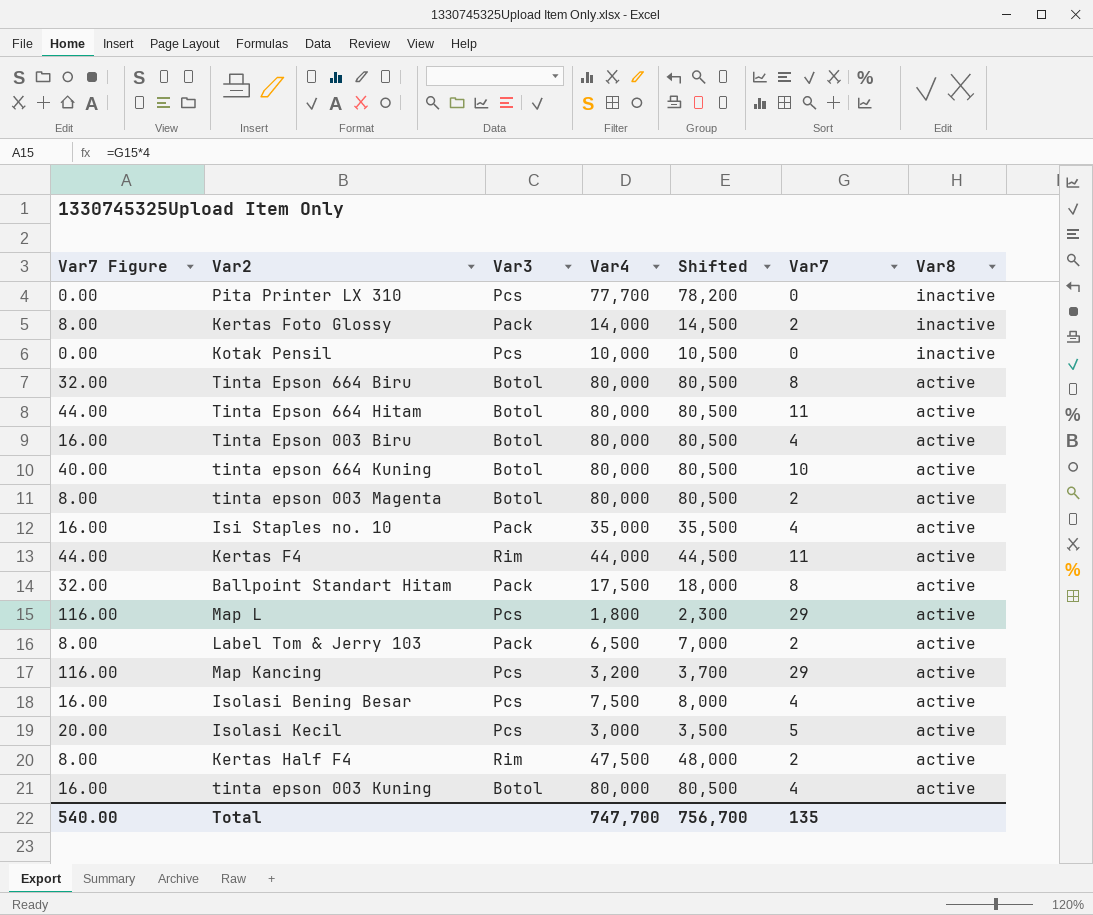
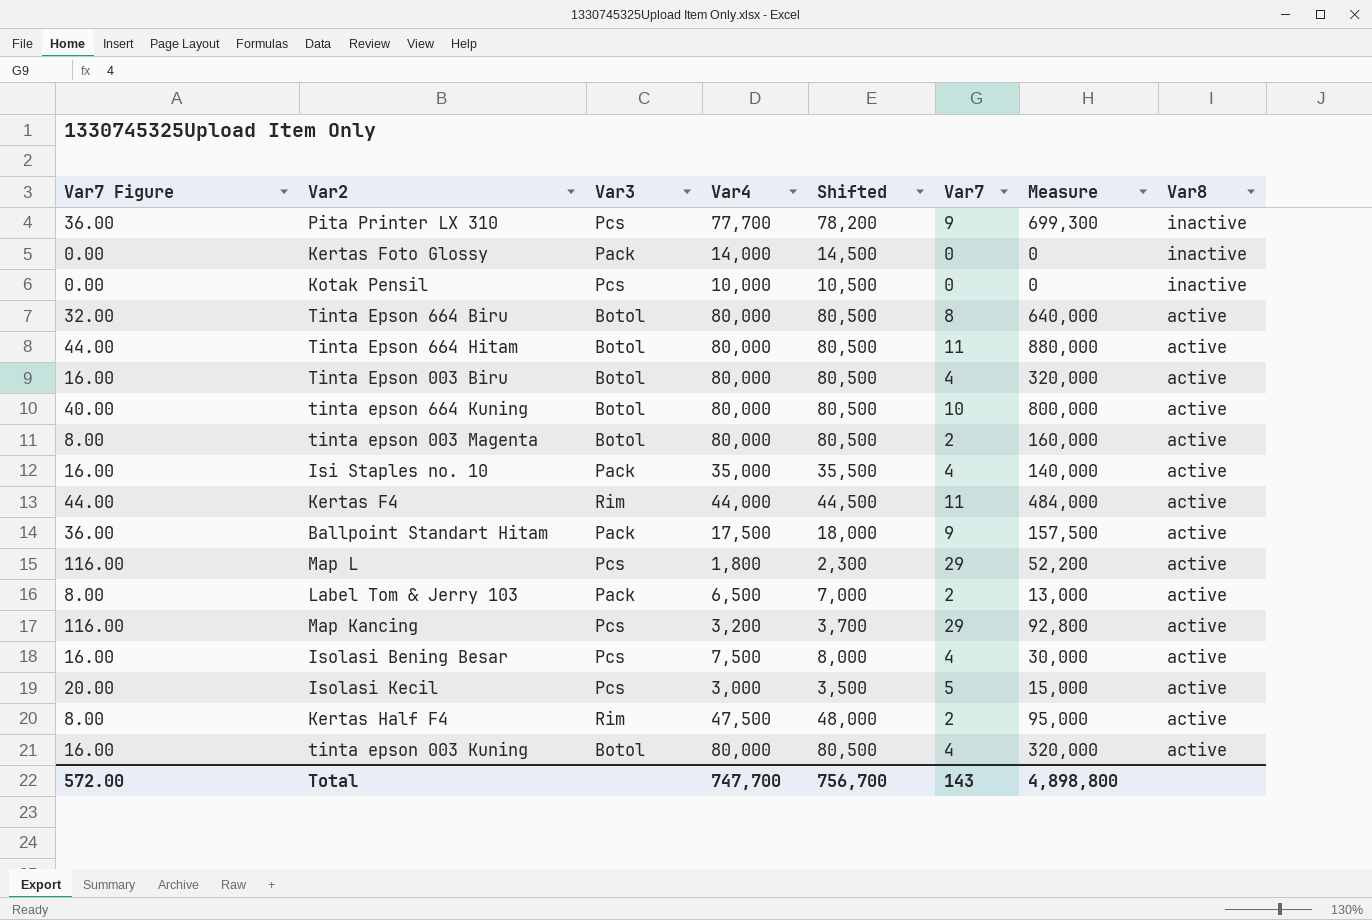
column Measure | formula: none -> [Var4] * [Var7]
Pita Printer LX 310 | Var7 Figure: 0.00 -> 36.00
Pita Printer LX 310 | Var7: 0 -> 9
Kertas Foto Glossy | Var7 Figure: 8.00 -> 0.00
Kertas Foto Glossy | Var7: 2 -> 0
Ballpoint Standart Hitam | Var7 Figure: 32.00 -> 36.00
Ballpoint Standart Hitam | Var7: 8 -> 9
Total | Var7 Figure: 540.00 -> 572.00
Total | Var7: 135 -> 143

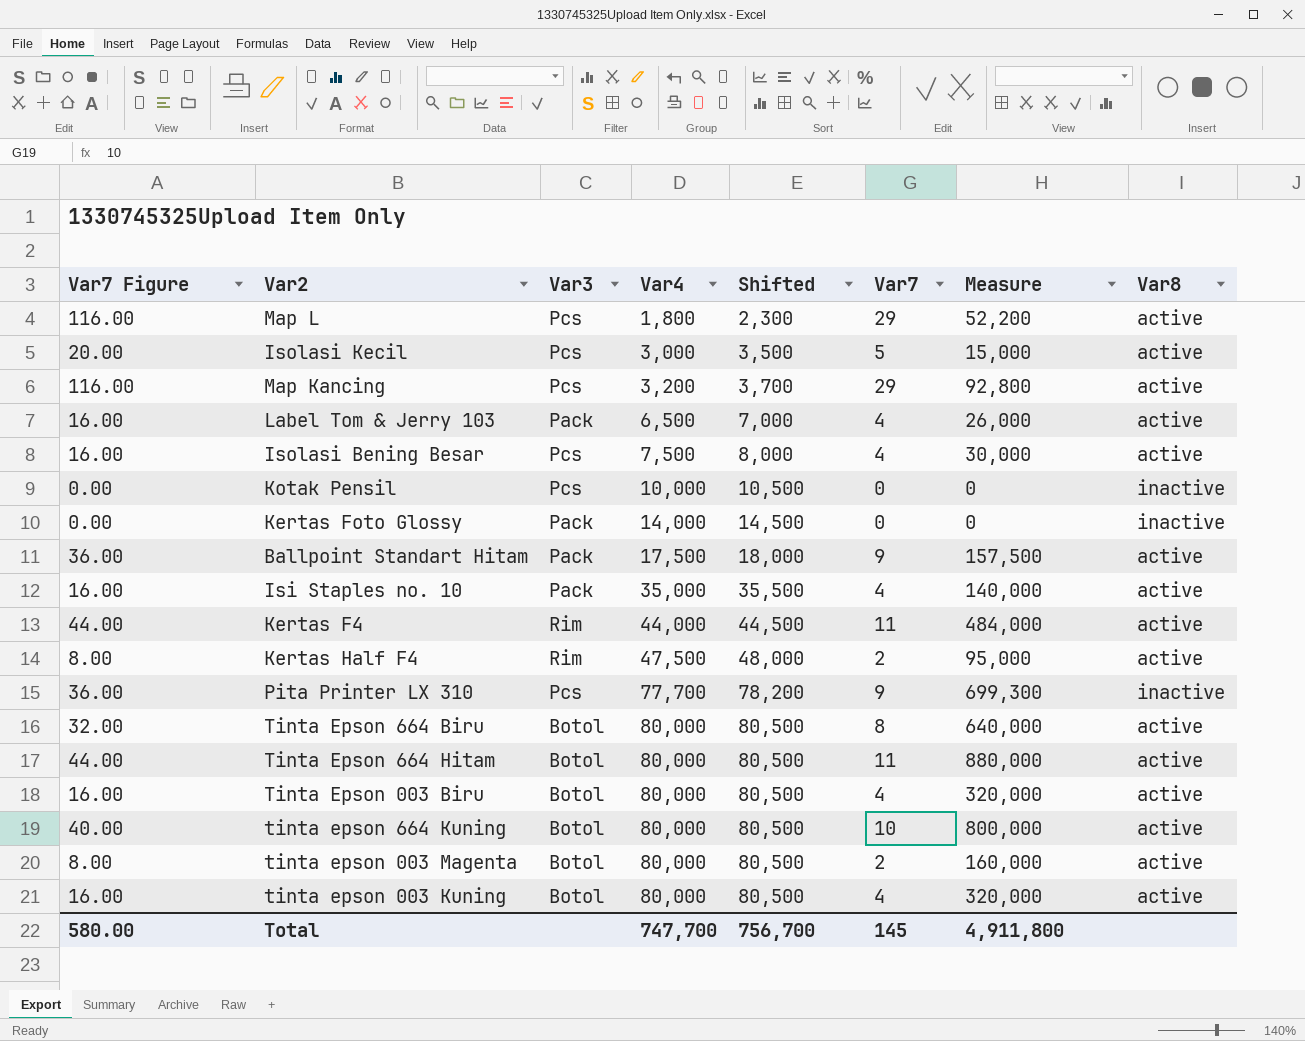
row order: Var8 descending -> Var4 ascending
Label Tom & Jerry 103 | Var7 Figure: 8.00 -> 16.00
Label Tom & Jerry 103 | Var7: 2 -> 4
Label Tom & Jerry 103 | Measure: 13,000 -> 26,000
Total | Var7 Figure: 572.00 -> 580.00
Total | Var7: 143 -> 145
Total | Measure: 4,898,800 -> 4,911,800

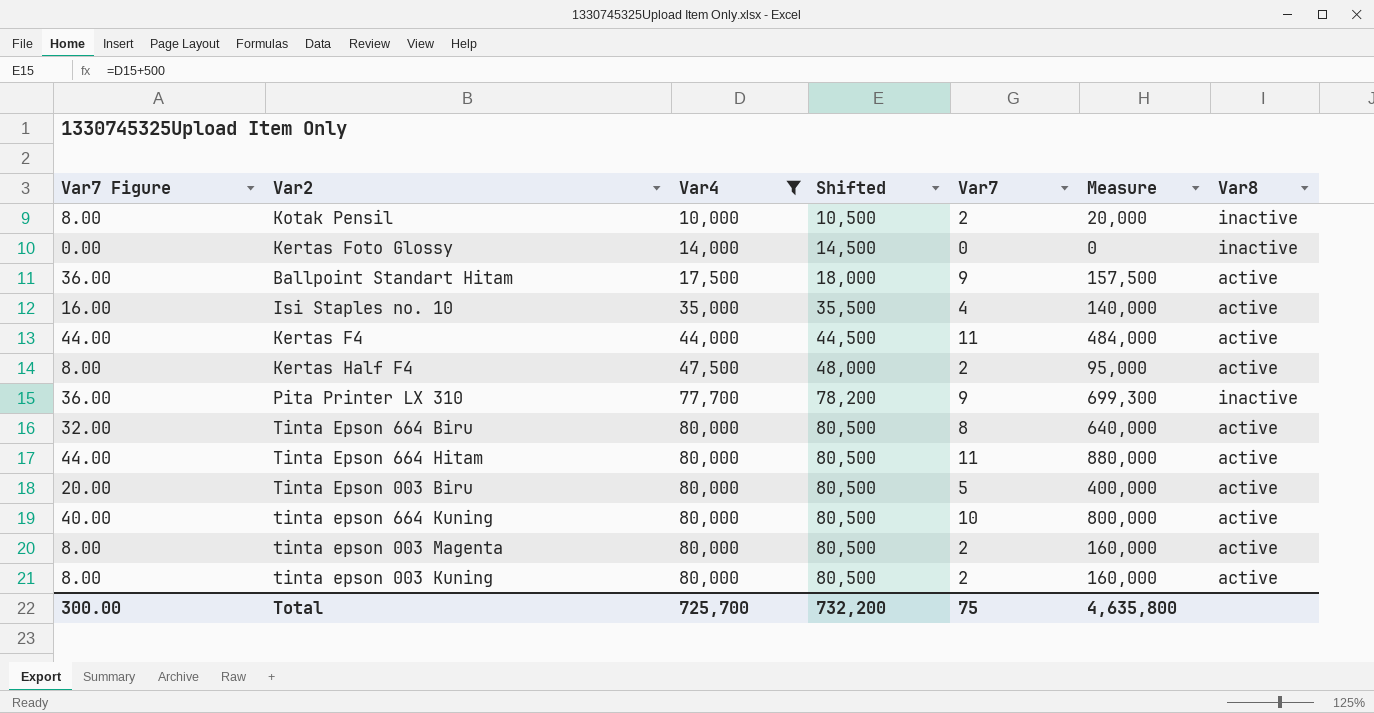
filter: none -> Var4 >= 10,000
column Var3 | position: 3 -> none
Kotak Pensil | Var7 Figure: 0.00 -> 8.00
Kotak Pensil | Var7: 0 -> 2
Kotak Pensil | Measure: 0 -> 20,000
Tinta Epson 003 Biru | Var7 Figure: 16.00 -> 20.00
Tinta Epson 003 Biru | Var7: 4 -> 5
Tinta Epson 003 Biru | Measure: 320,000 -> 400,000
tinta epson 003 Kuning | Var7 Figure: 16.00 -> 8.00
tinta epson 003 Kuning | Var7: 4 -> 2
tinta epson 003 Kuning | Measure: 320,000 -> 160,000
Total | Var7 Figure: 580.00 -> 300.00
Total | Var4: 747,700 -> 725,700
Total | Shifted: 756,700 -> 732,200
Total | Var7: 145 -> 75
Total | Measure: 4,911,800 -> 4,635,800

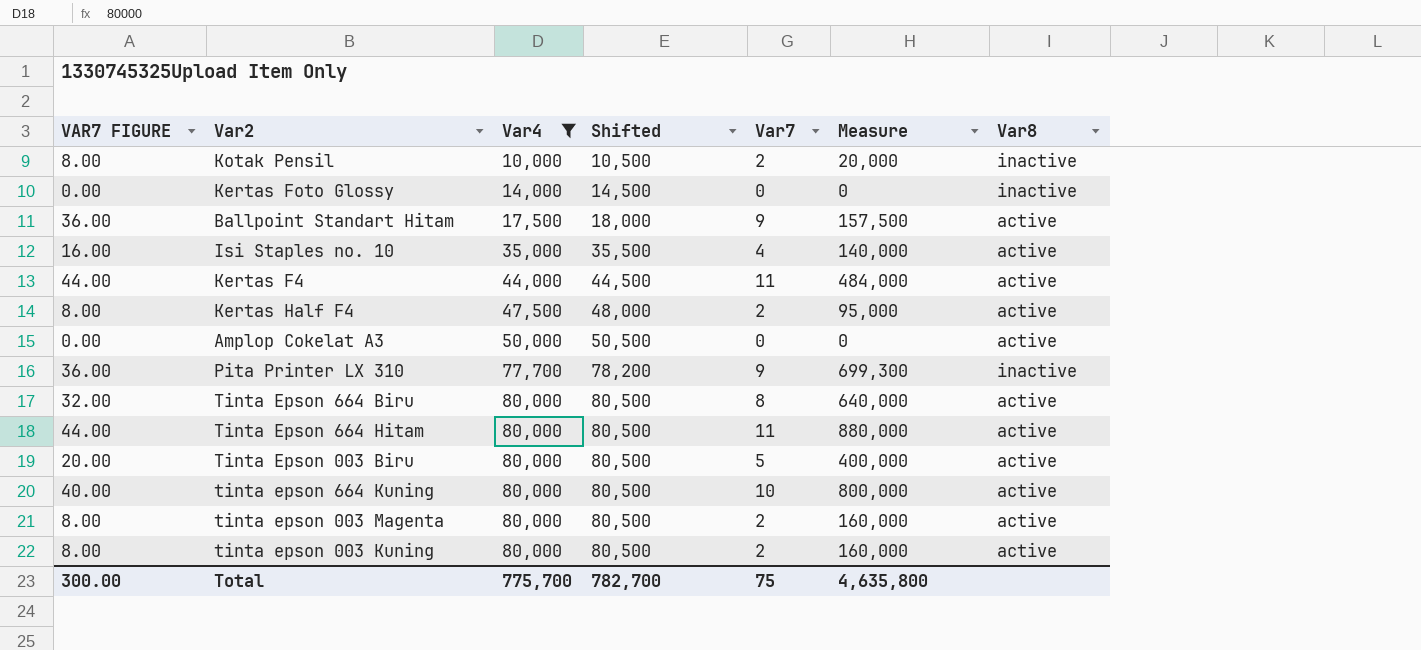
column name: Var7 Figure -> VAR7 FIGURE
row Amplop Cokelat A3: none -> 0.00 | 50,000 | 50,500 | 0 | 0 | active
Total | Var4: 725,700 -> 775,700
Total | Shifted: 732,200 -> 782,700

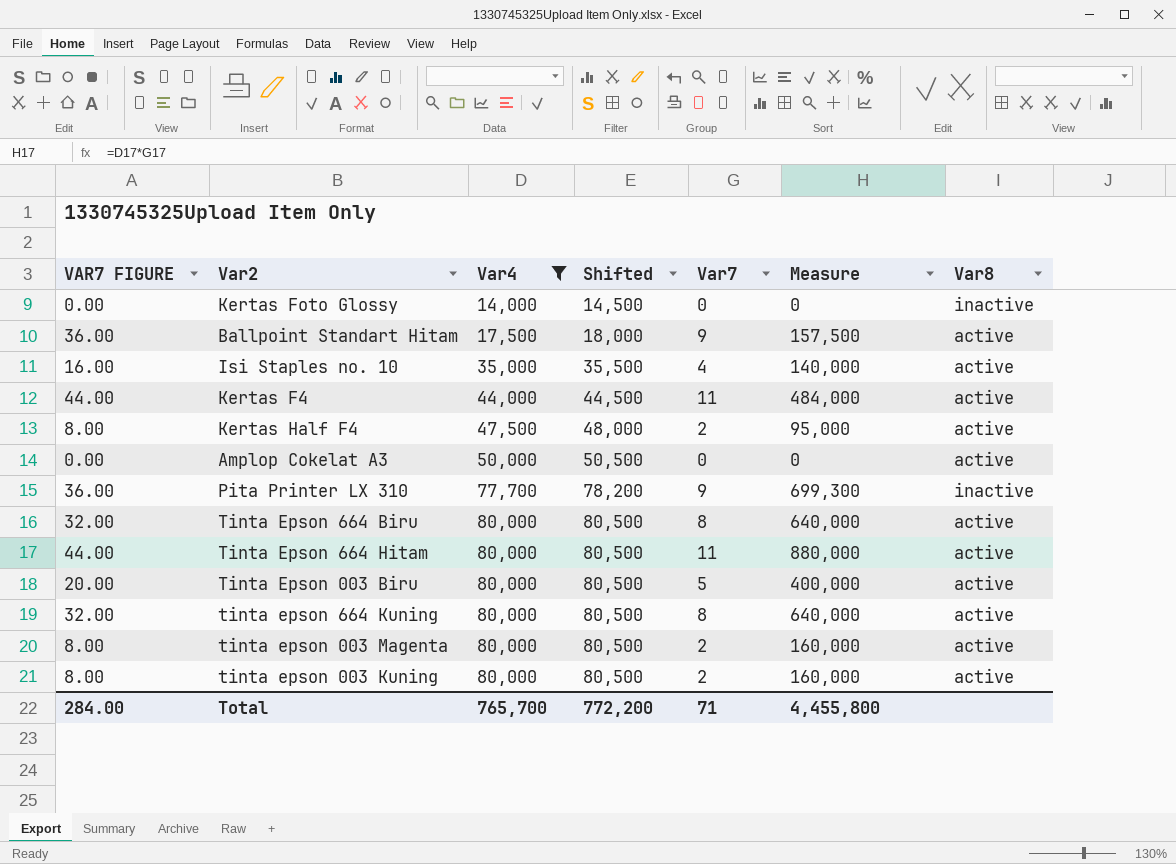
row Kotak Pensil: 8.00 | 10,000 | 10,500 | 2 | 20,000 | inactive -> none
tinta epson 664 Kuning | VAR7 FIGURE: 40.00 -> 32.00
tinta epson 664 Kuning | Var7: 10 -> 8
tinta epson 664 Kuning | Measure: 800,000 -> 640,000
Total | VAR7 FIGURE: 300.00 -> 284.00
Total | Var4: 775,700 -> 765,700
Total | Shifted: 782,700 -> 772,200
Total | Var7: 75 -> 71
Total | Measure: 4,635,800 -> 4,455,800

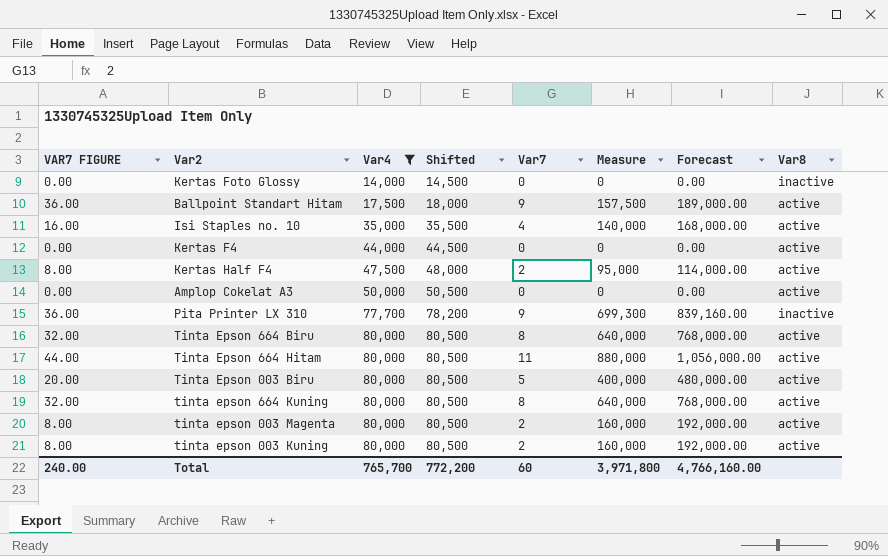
column Forecast | formula: none -> [Measure] * 1.2
Kertas F4 | VAR7 FIGURE: 44.00 -> 0.00
Kertas F4 | Var7: 11 -> 0
Kertas F4 | Measure: 484,000 -> 0
Total | VAR7 FIGURE: 284.00 -> 240.00
Total | Var7: 71 -> 60
Total | Measure: 4,455,800 -> 3,971,800

